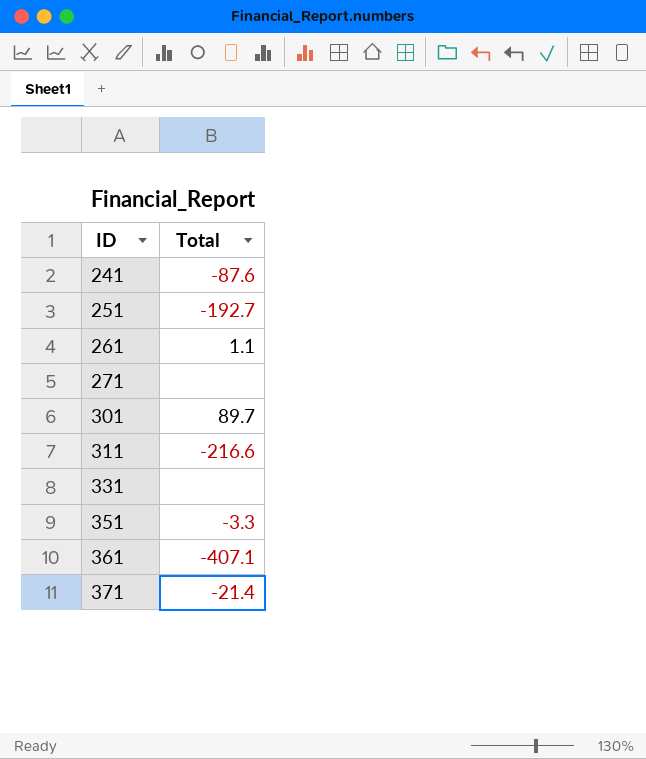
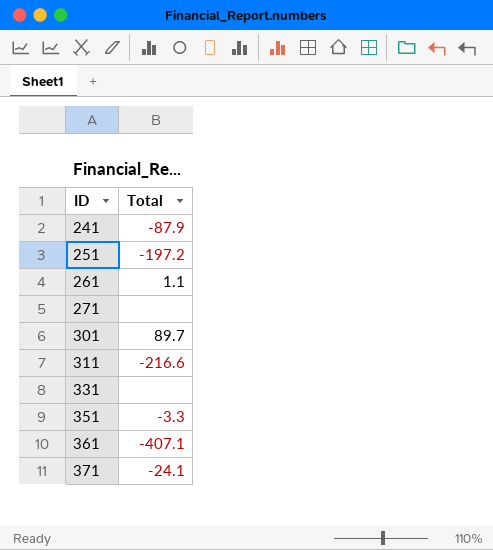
241 | Total: -87.6 -> -87.9
251 | Total: -192.7 -> -197.2
371 | Total: -21.4 -> -24.1

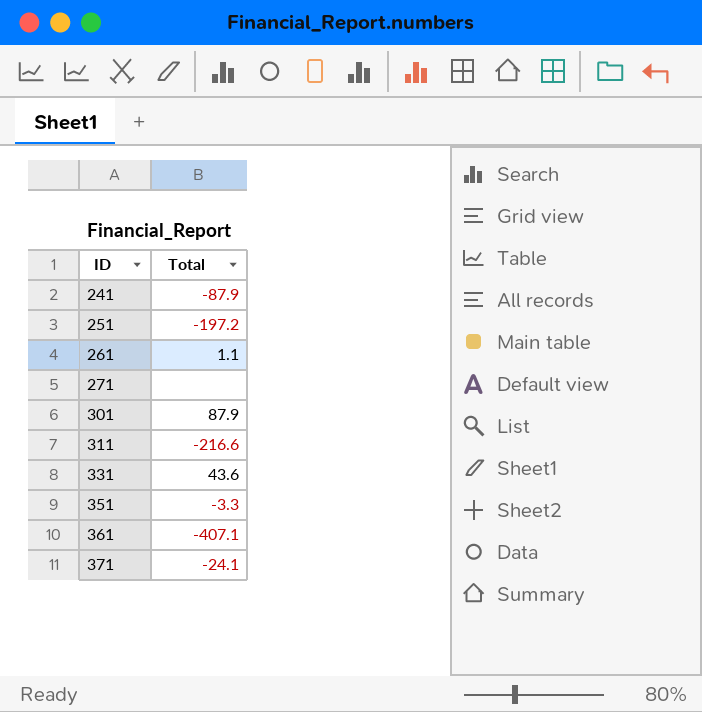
301 | Total: 89.7 -> 87.9
331 | Total: none -> 43.6

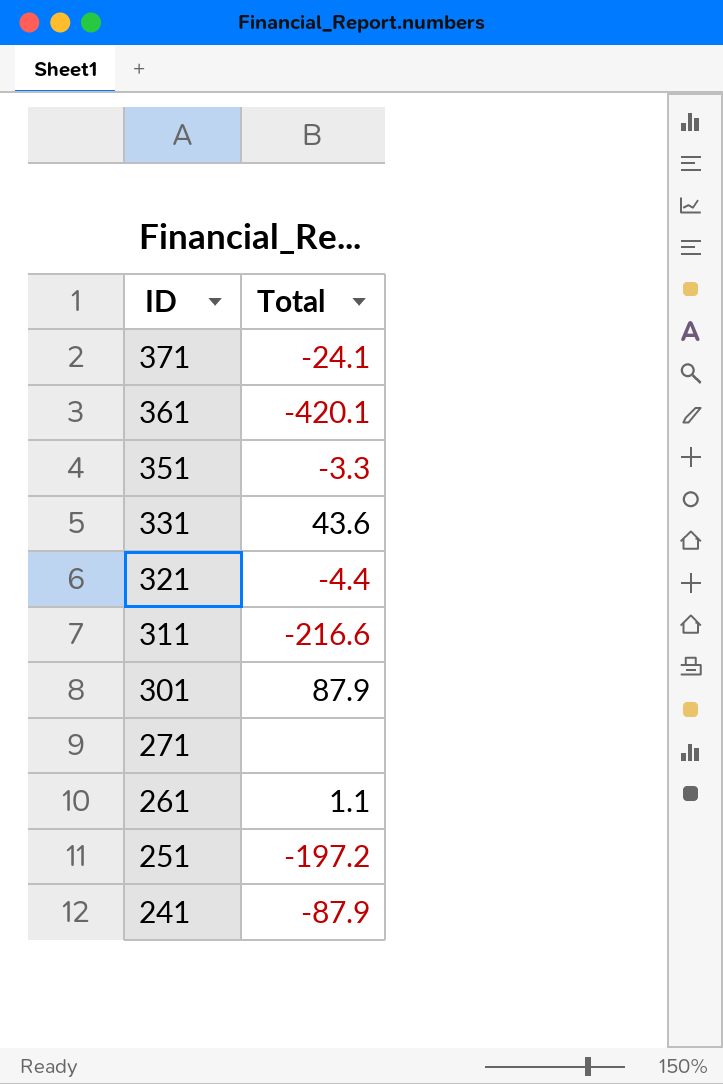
row order: ID ascending -> ID descending
361 | Total: -407.1 -> -420.1
row 321: none -> -4.4

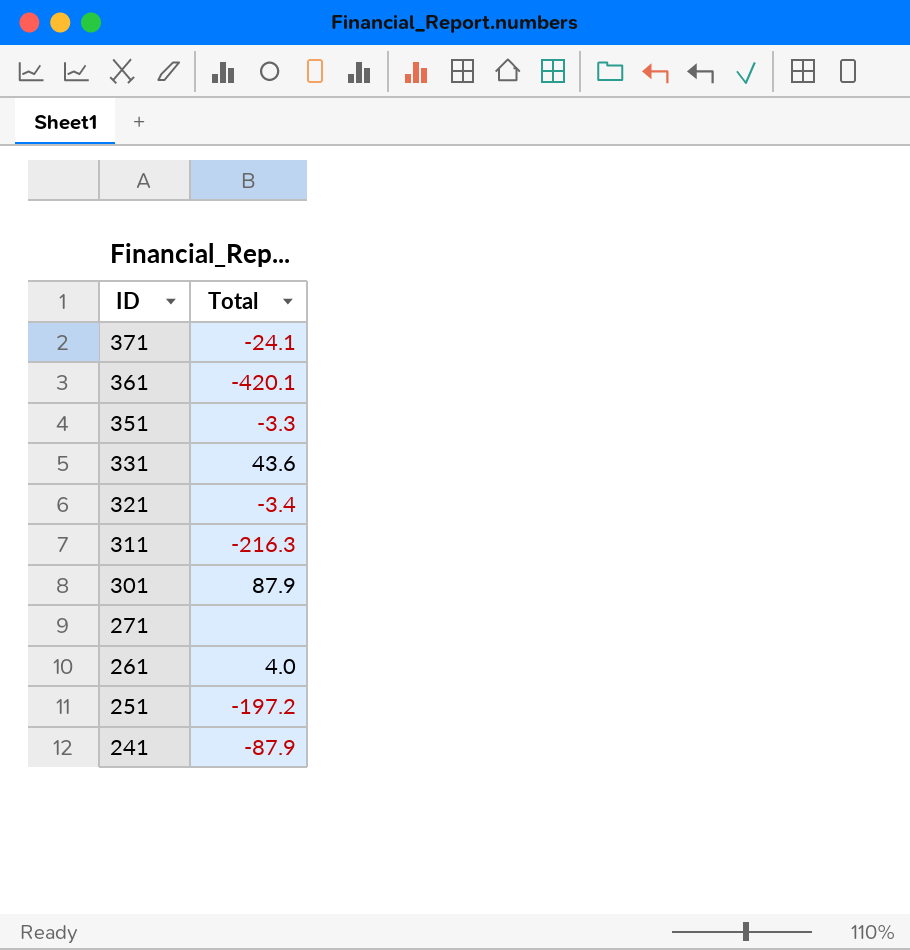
321 | Total: -4.4 -> -3.4
311 | Total: -216.6 -> -216.3
261 | Total: 1.1 -> 4.0

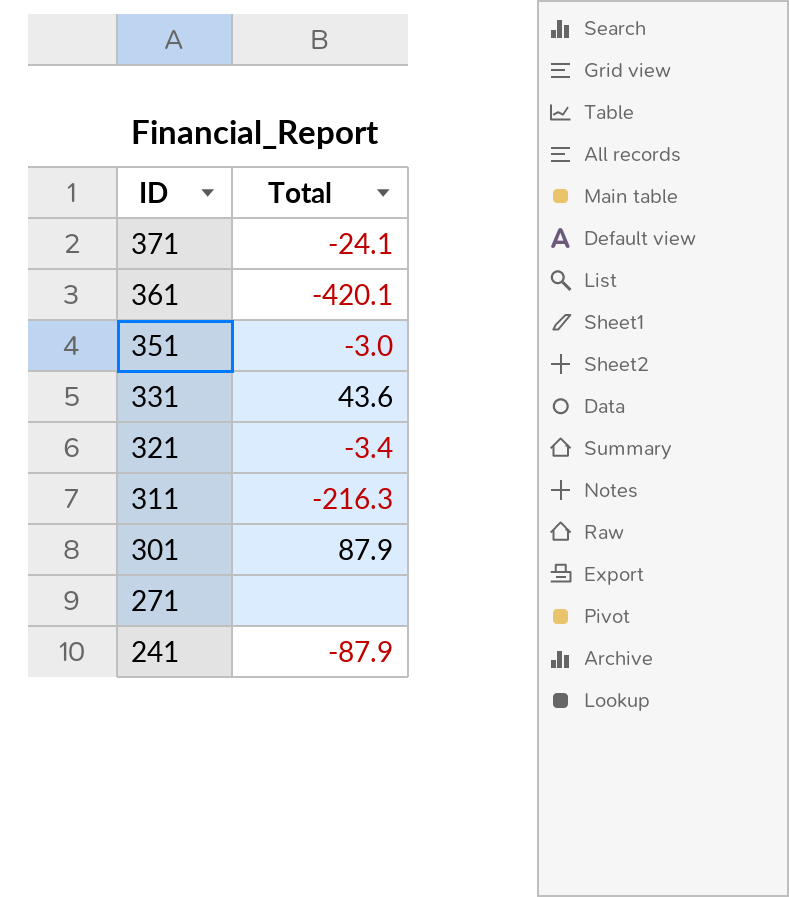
row 261: 4.0 -> none
row 251: -197.2 -> none
351 | Total: -3.3 -> -3.0

